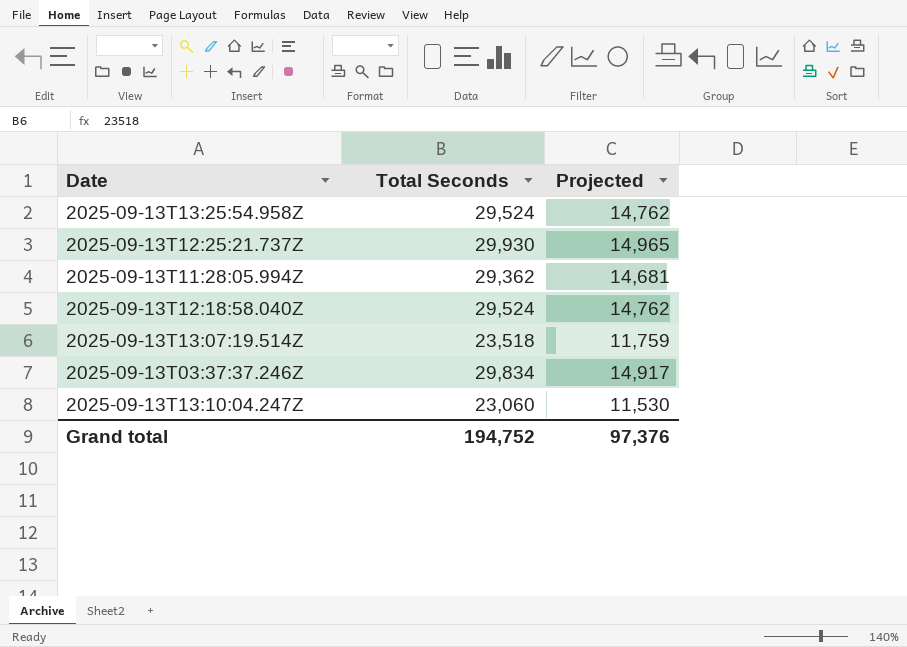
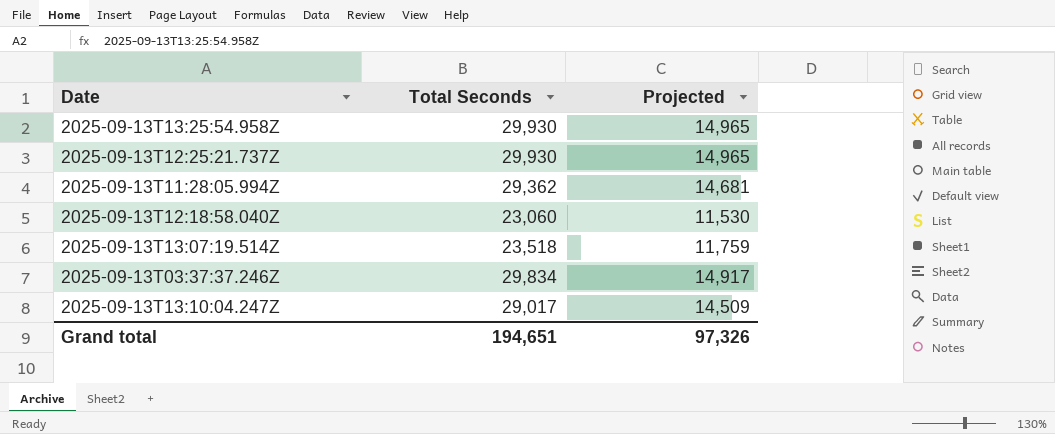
2025-09-13T13:25:54.958Z | Total Seconds: 29,524 -> 29,930
2025-09-13T13:25:54.958Z | Projected: 14,762 -> 14,965
2025-09-13T12:18:58.040Z | Total Seconds: 29,524 -> 23,060
2025-09-13T12:18:58.040Z | Projected: 14,762 -> 11,530
2025-09-13T13:10:04.247Z | Total Seconds: 23,060 -> 29,017
2025-09-13T13:10:04.247Z | Projected: 11,530 -> 14,509
Grand total | Total Seconds: 194,752 -> 194,651
Grand total | Projected: 97,376 -> 97,326

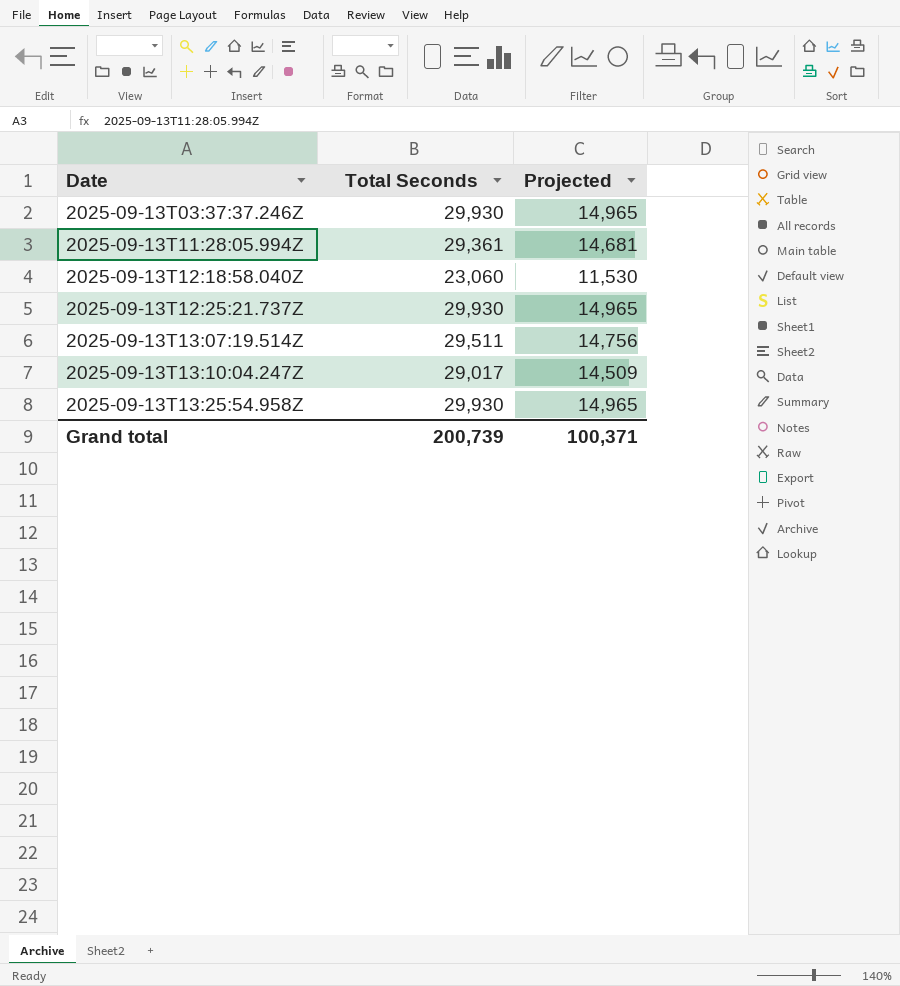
row order: none -> Date ascending
2025-09-13T03:37:37.246Z | Total Seconds: 29,834 -> 29,930
2025-09-13T03:37:37.246Z | Projected: 14,917 -> 14,965
2025-09-13T11:28:05.994Z | Total Seconds: 29,362 -> 29,361
2025-09-13T13:07:19.514Z | Total Seconds: 23,518 -> 29,511
2025-09-13T13:07:19.514Z | Projected: 11,759 -> 14,756
Grand total | Total Seconds: 194,651 -> 200,739
Grand total | Projected: 97,326 -> 100,371

